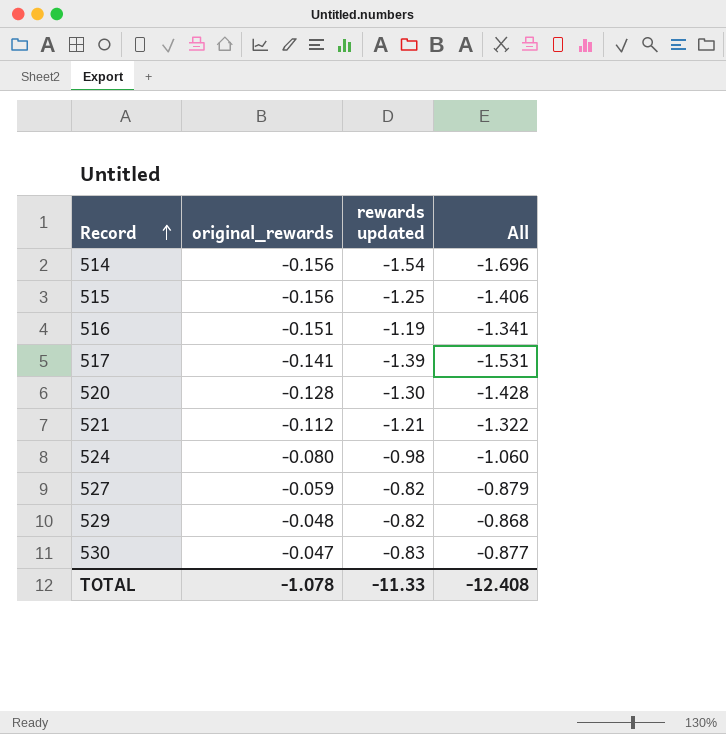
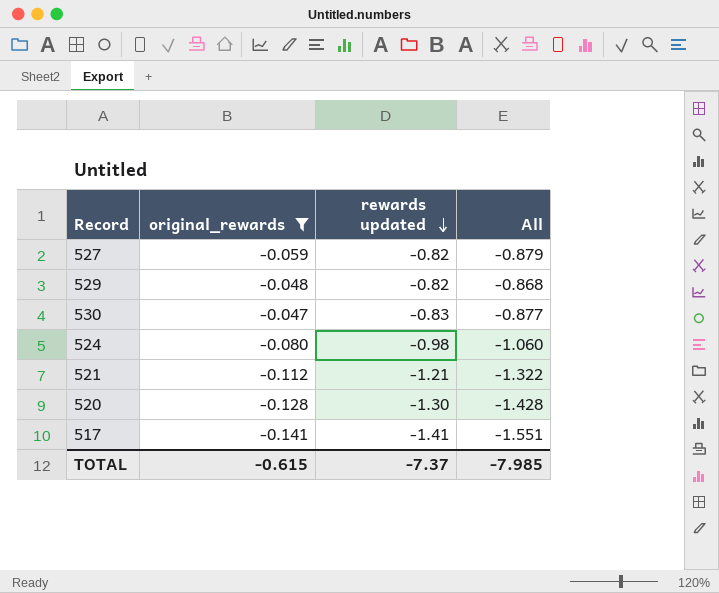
filter: none -> original_rewards >= -0.141
row order: Record ascending -> rewards updated descending
517 | rewards updated: -1.39 -> -1.41
517 | All: -1.531 -> -1.551
TOTAL | original_rewards: -1.078 -> -0.615
TOTAL | rewards updated: -11.33 -> -7.37
TOTAL | All: -12.408 -> -7.985

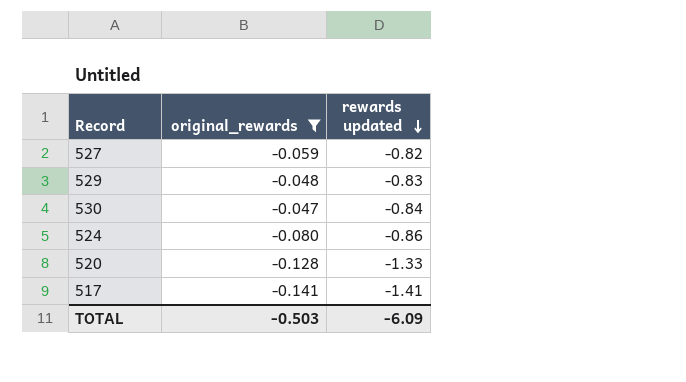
column All | formula: [original_rewards] + [rewards updated] -> none
row 521: -0.112 | -1.21 | -1.322 -> none
529 | rewards updated: -0.82 -> -0.83
530 | rewards updated: -0.83 -> -0.84
524 | rewards updated: -0.98 -> -0.86
520 | rewards updated: -1.30 -> -1.33
TOTAL | original_rewards: -0.615 -> -0.503
TOTAL | rewards updated: -7.37 -> -6.09

